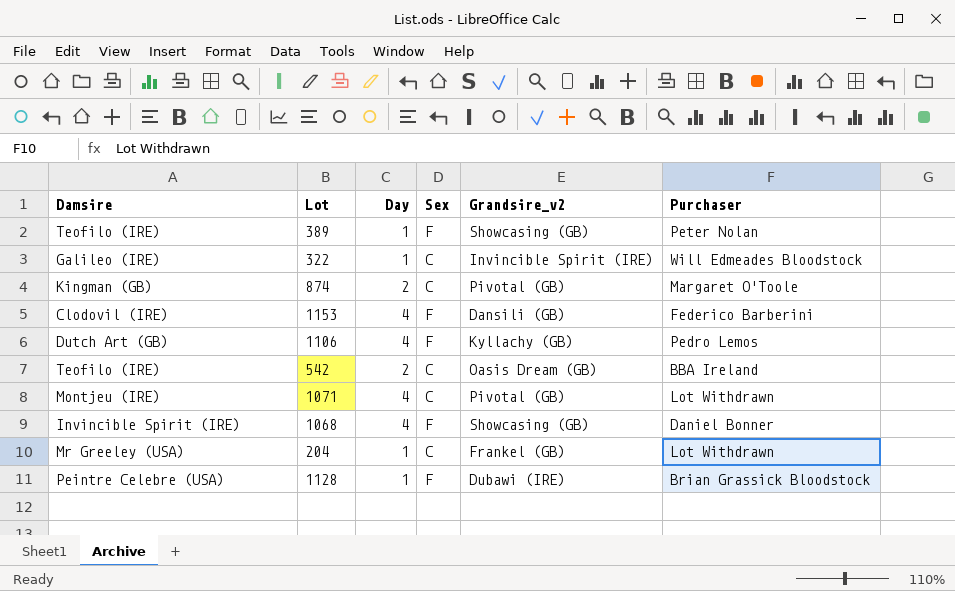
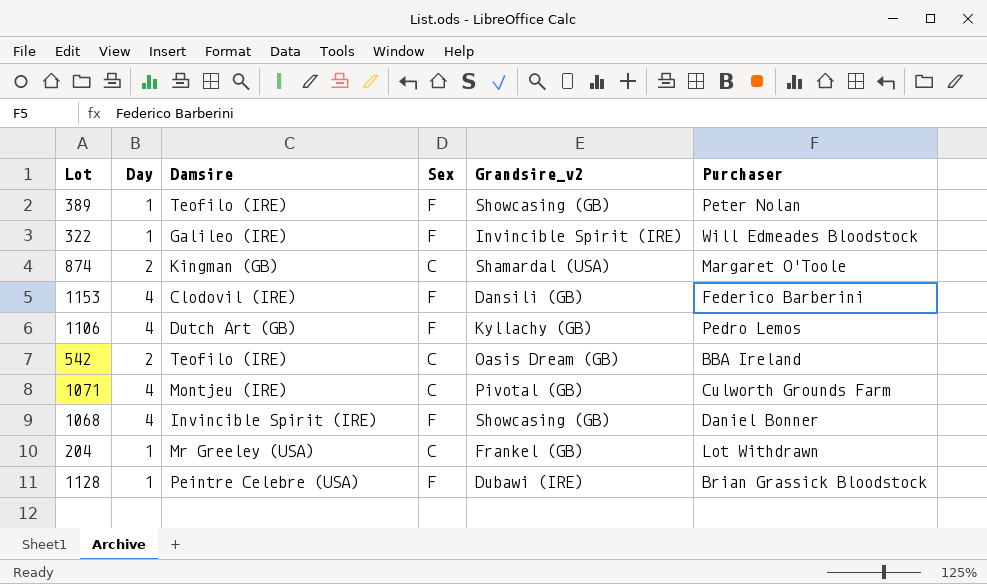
column Damsire | position: 1 -> 3
322 | Sex: C -> F
874 | Grandsire_v2: Pivotal (GB) -> Shamardal (USA)
1071 | Purchaser: Lot Withdrawn -> Culworth Grounds Farm

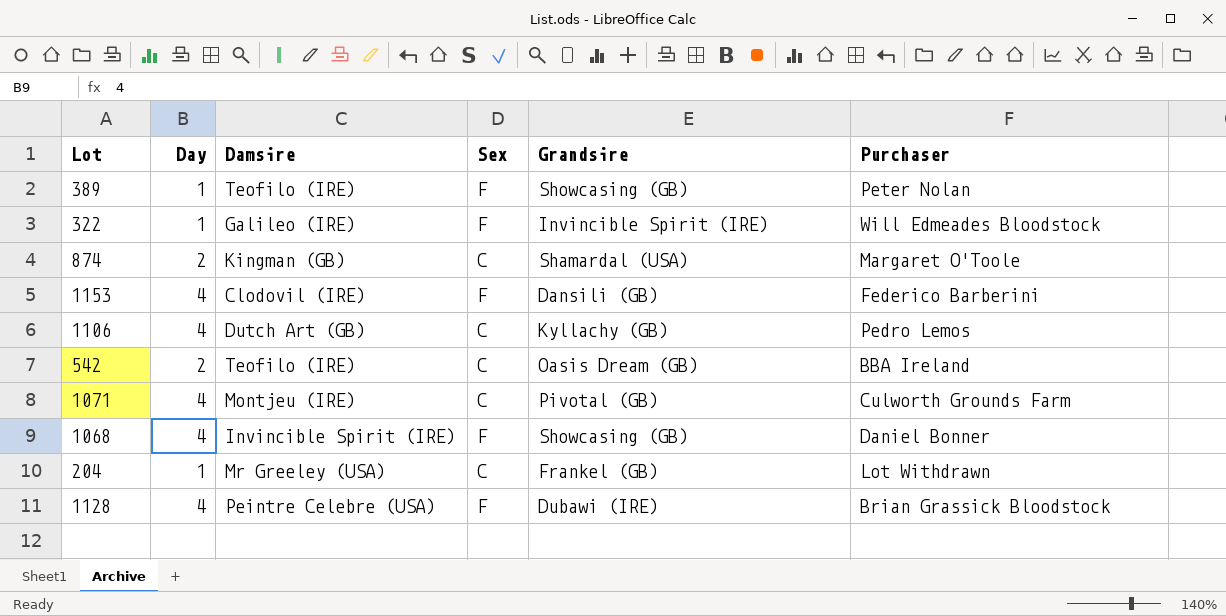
column name: Grandsire_v2 -> Grandsire
1106 | Sex: F -> C
1128 | Day: 1 -> 4

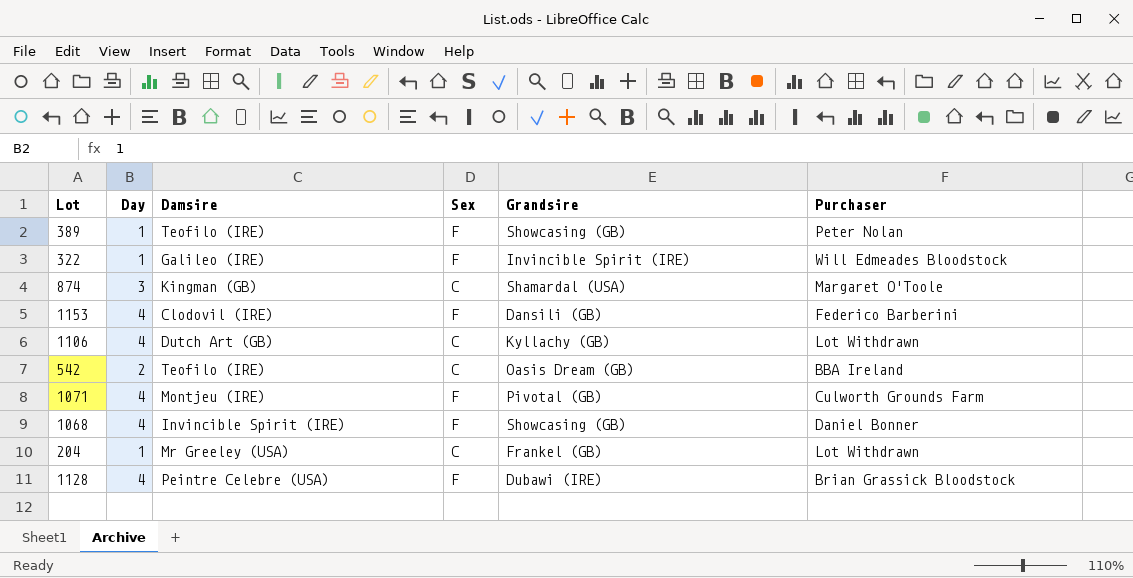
874 | Day: 2 -> 3
1106 | Purchaser: Pedro Lemos -> Lot Withdrawn
1071 | Sex: C -> F

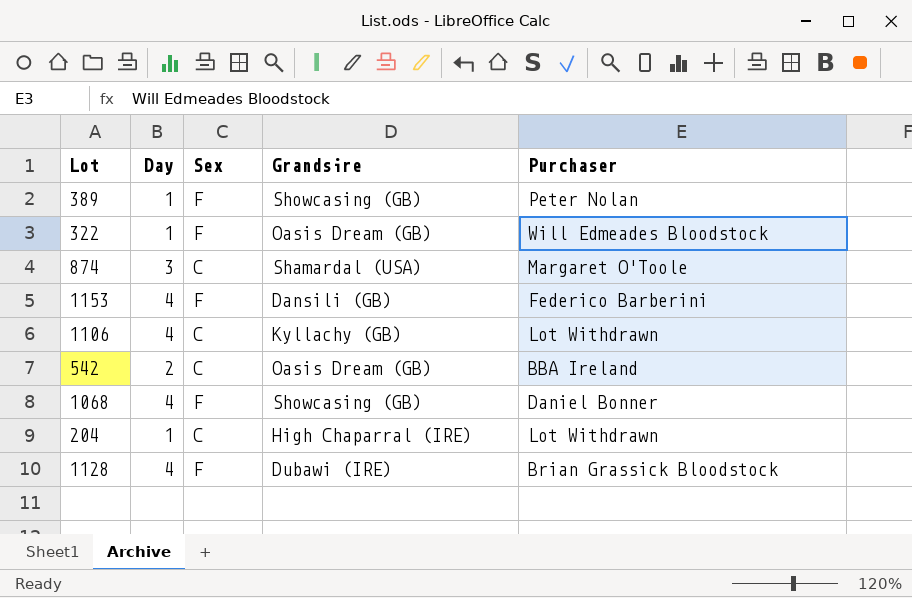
column Damsire | position: 3 -> none
row 1071: 4 | Montjeu (IRE) | F | Pivotal (GB) | Culworth Grounds Farm -> none
322 | Grandsire: Invincible Spirit (IRE) -> Oasis Dream (GB)
204 | Grandsire: Frankel (GB) -> High Chaparral (IRE)

